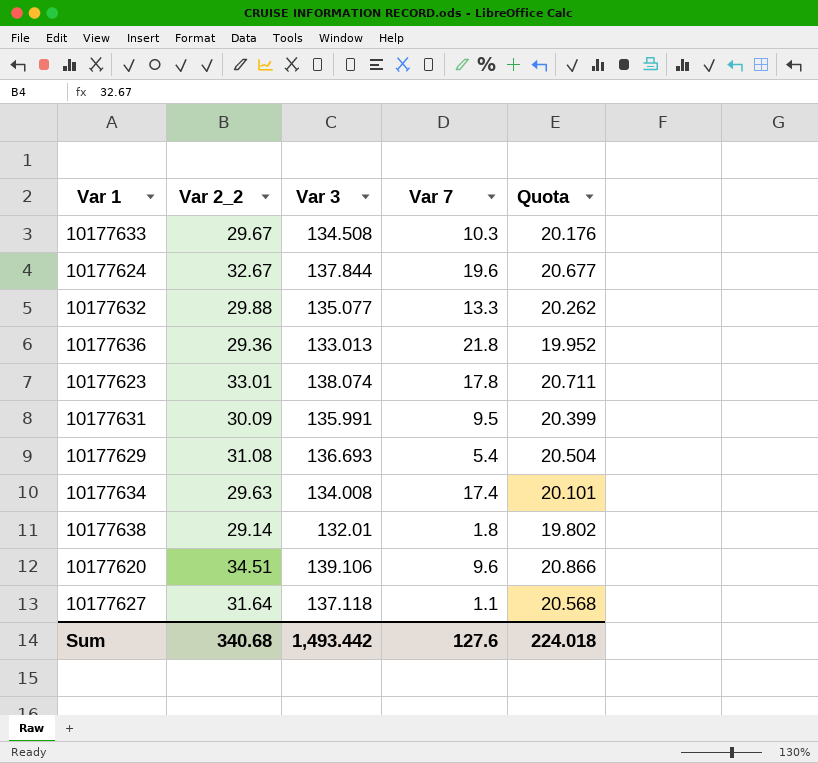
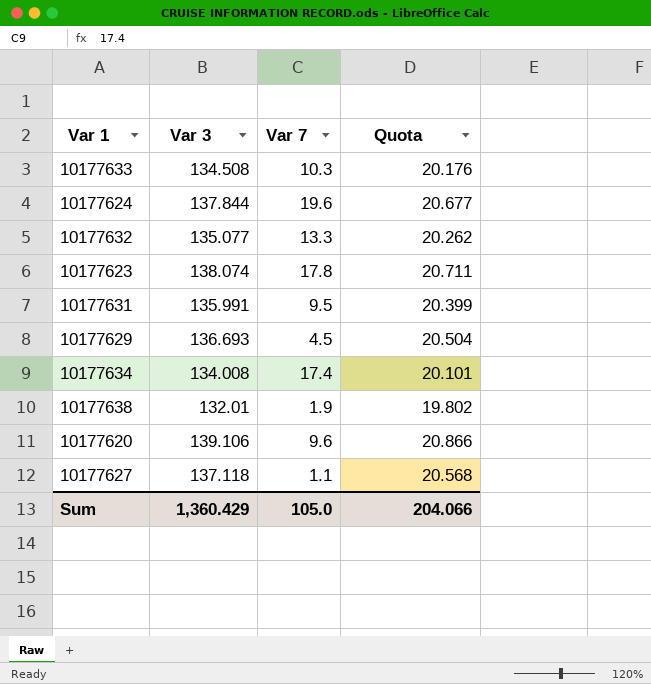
column Var 2_2 | position: 2 -> none
row 10177636: 29.36 | 133.013 | 21.8 | 19.952 -> none
10177629 | Var 7: 5.4 -> 4.5
10177638 | Var 7: 1.8 -> 1.9
Sum | Var 3: 1,493.442 -> 1,360.429
Sum | Var 7: 127.6 -> 105.0
Sum | Quota: 224.018 -> 204.066

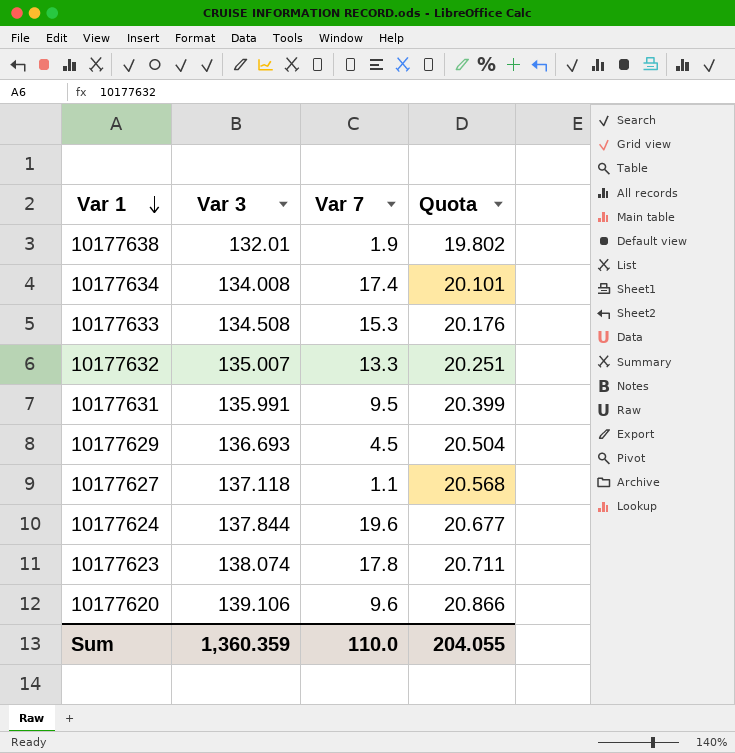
row order: none -> Var 1 descending
10177633 | Var 7: 10.3 -> 15.3
10177632 | Var 3: 135.077 -> 135.007
10177632 | Quota: 20.262 -> 20.251
Sum | Var 3: 1,360.429 -> 1,360.359
Sum | Var 7: 105.0 -> 110.0
Sum | Quota: 204.066 -> 204.055

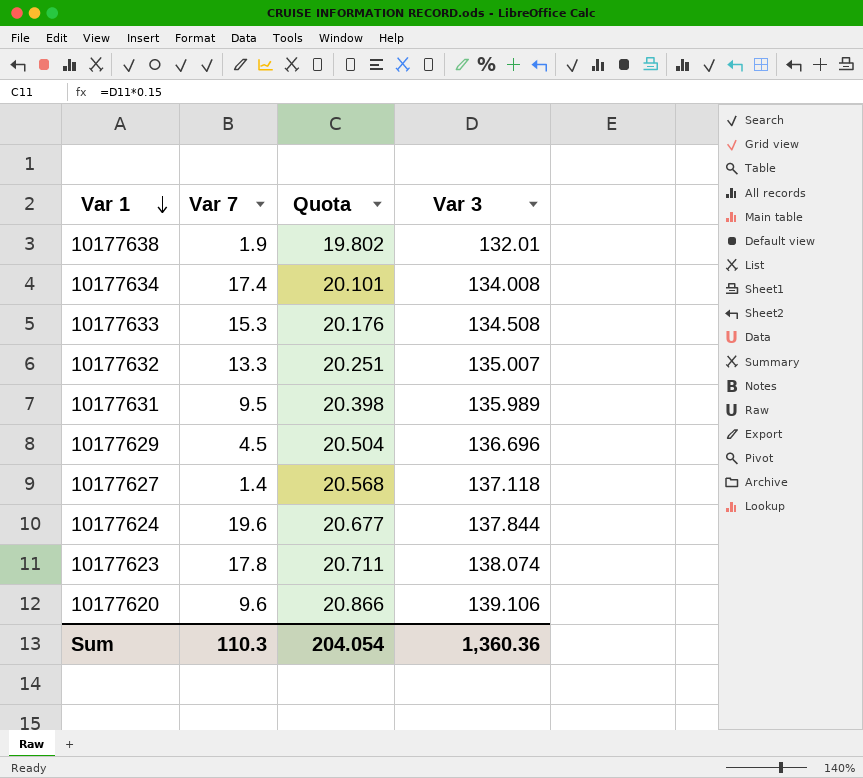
column Var 3 | position: 2 -> 4
10177631 | Quota: 20.399 -> 20.398
10177631 | Var 3: 135.991 -> 135.989
10177629 | Var 3: 136.693 -> 136.696
10177627 | Var 7: 1.1 -> 1.4
Sum | Var 7: 110.0 -> 110.3
Sum | Quota: 204.055 -> 204.054
Sum | Var 3: 1,360.359 -> 1,360.36

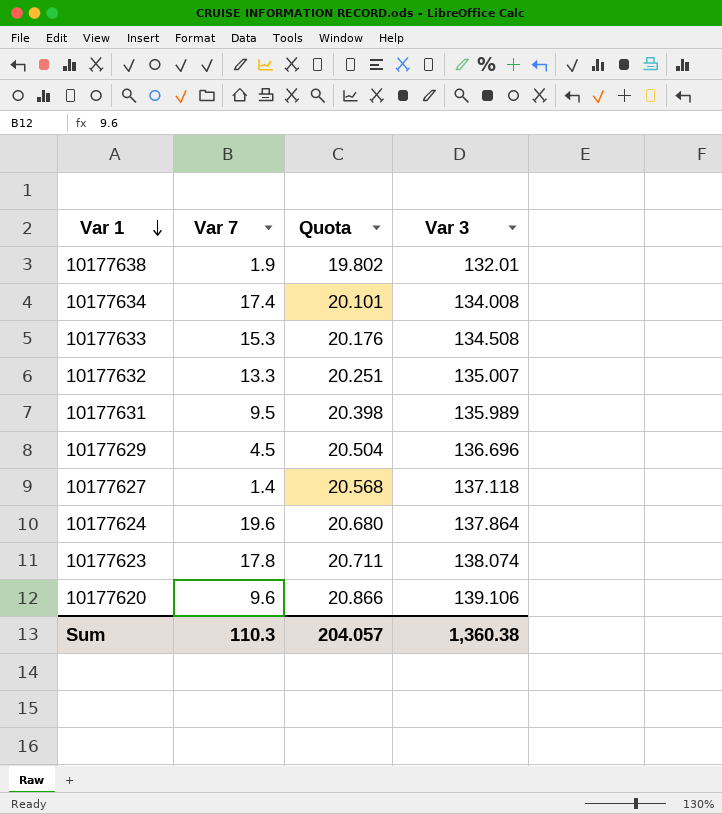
10177624 | Quota: 20.677 -> 20.680
10177624 | Var 3: 137.844 -> 137.864
Sum | Quota: 204.054 -> 204.057
Sum | Var 3: 1,360.36 -> 1,360.38

